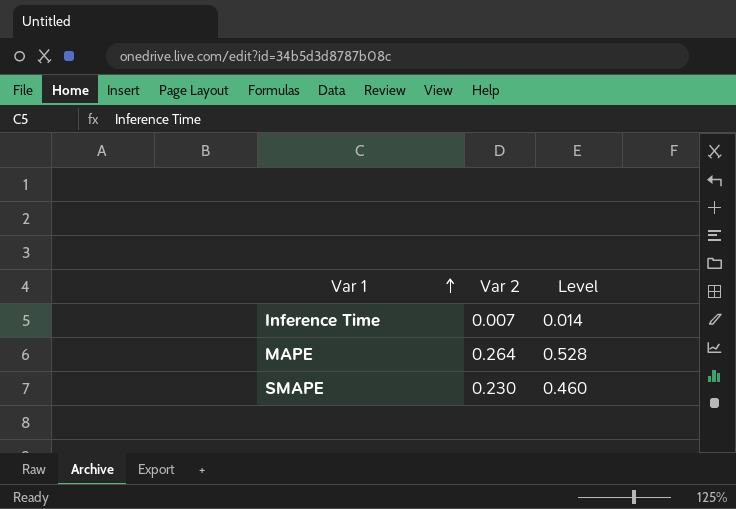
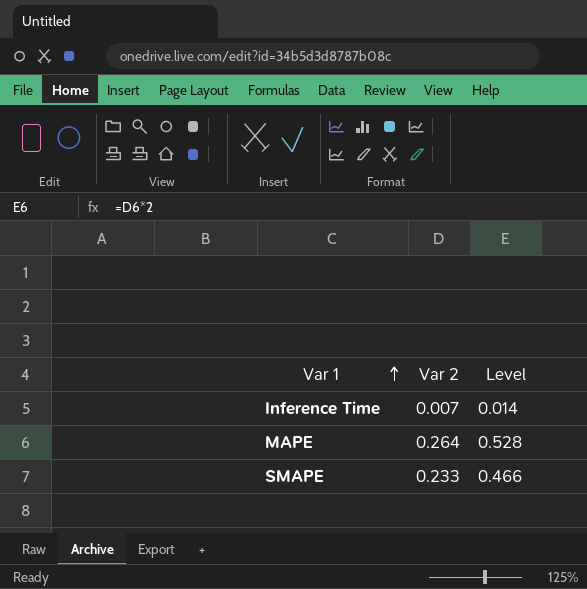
SMAPE | Var 2: 0.230 -> 0.233
SMAPE | Level: 0.460 -> 0.466

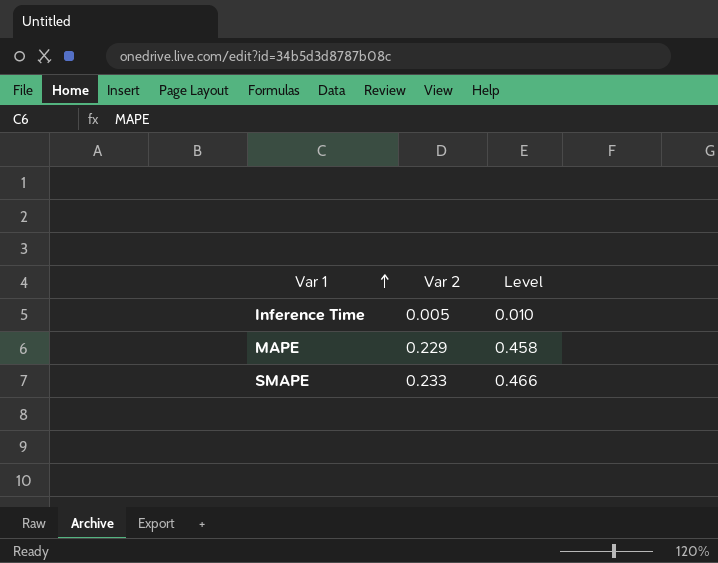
Inference Time | Var 2: 0.007 -> 0.005
Inference Time | Level: 0.014 -> 0.010
MAPE | Var 2: 0.264 -> 0.229
MAPE | Level: 0.528 -> 0.458

